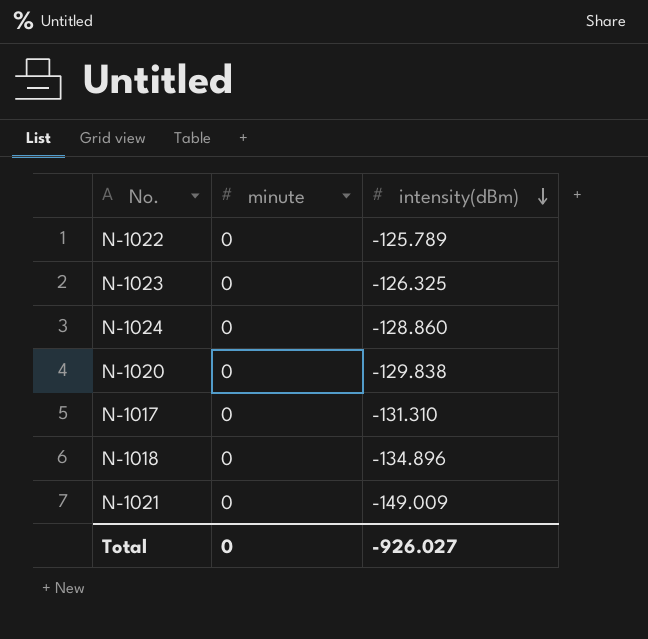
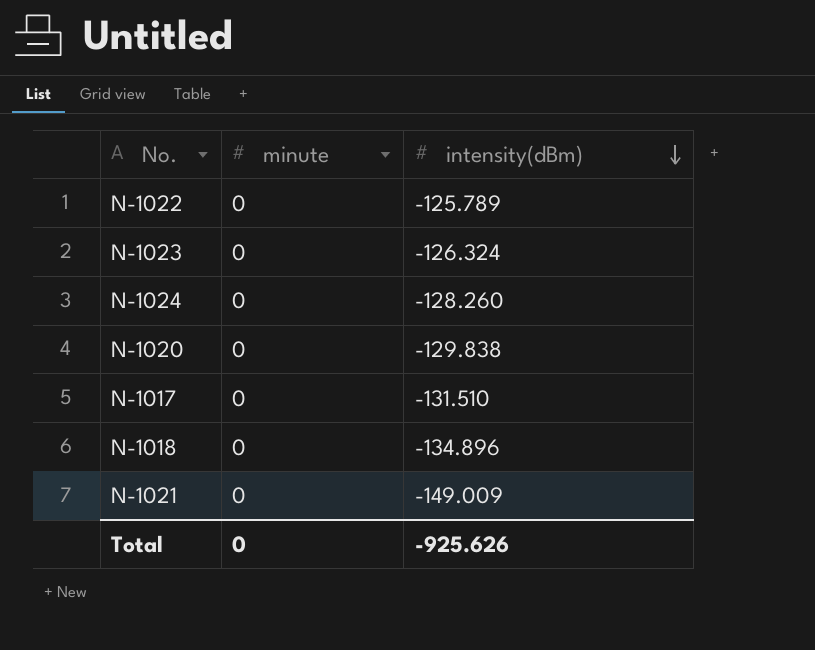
N-1023 | intensity(dBm): -126.325 -> -126.324
N-1024 | intensity(dBm): -128.860 -> -128.260
N-1017 | intensity(dBm): -131.310 -> -131.510
Total | intensity(dBm): -926.027 -> -925.626

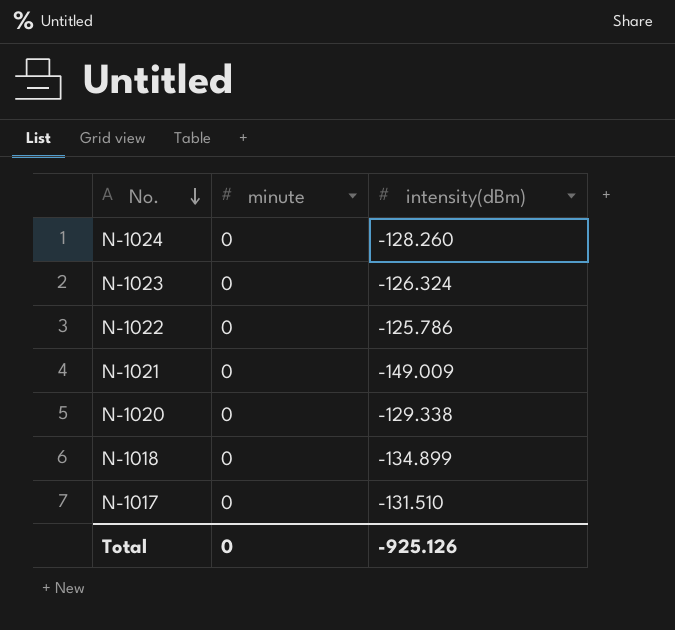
row order: intensity(dBm) descending -> No. descending
N-1022 | intensity(dBm): -125.789 -> -125.786
N-1020 | intensity(dBm): -129.838 -> -129.338
N-1018 | intensity(dBm): -134.896 -> -134.899
Total | intensity(dBm): -925.626 -> -925.126

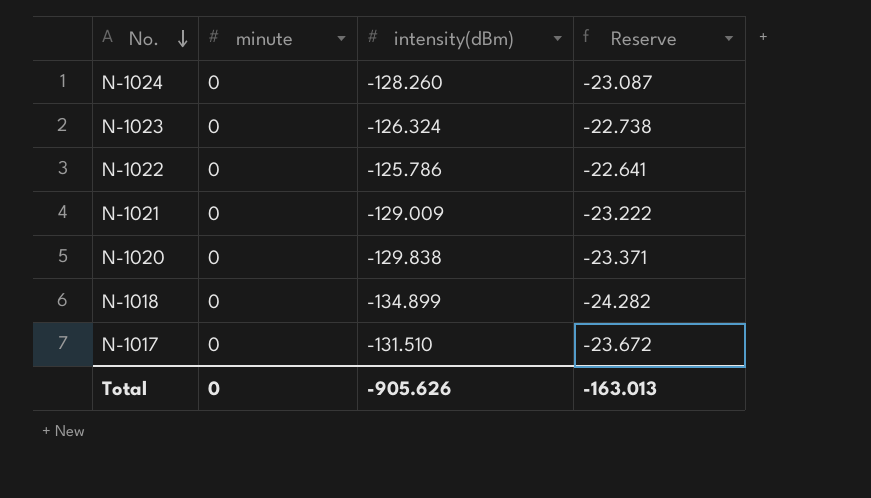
column Reserve | formula: none -> [intensity(dBm)] * 0.18
N-1021 | intensity(dBm): -149.009 -> -129.009
N-1020 | intensity(dBm): -129.338 -> -129.838
Total | intensity(dBm): -925.126 -> -905.626

